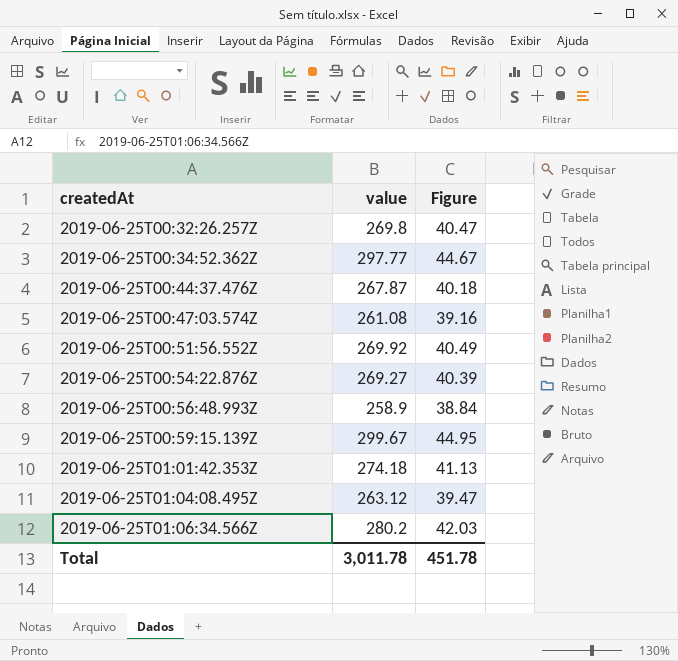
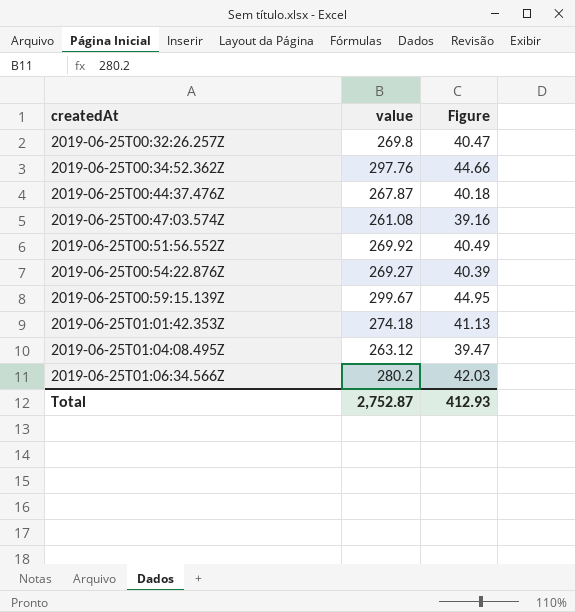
row 2019-06-25T00:56:48.993Z: 258.9 | 38.84 -> none
2019-06-25T00:34:52.362Z | value: 297.77 -> 297.76
2019-06-25T00:34:52.362Z | Figure: 44.67 -> 44.66
Total | value: 3,011.78 -> 2,752.87
Total | Figure: 451.78 -> 412.93

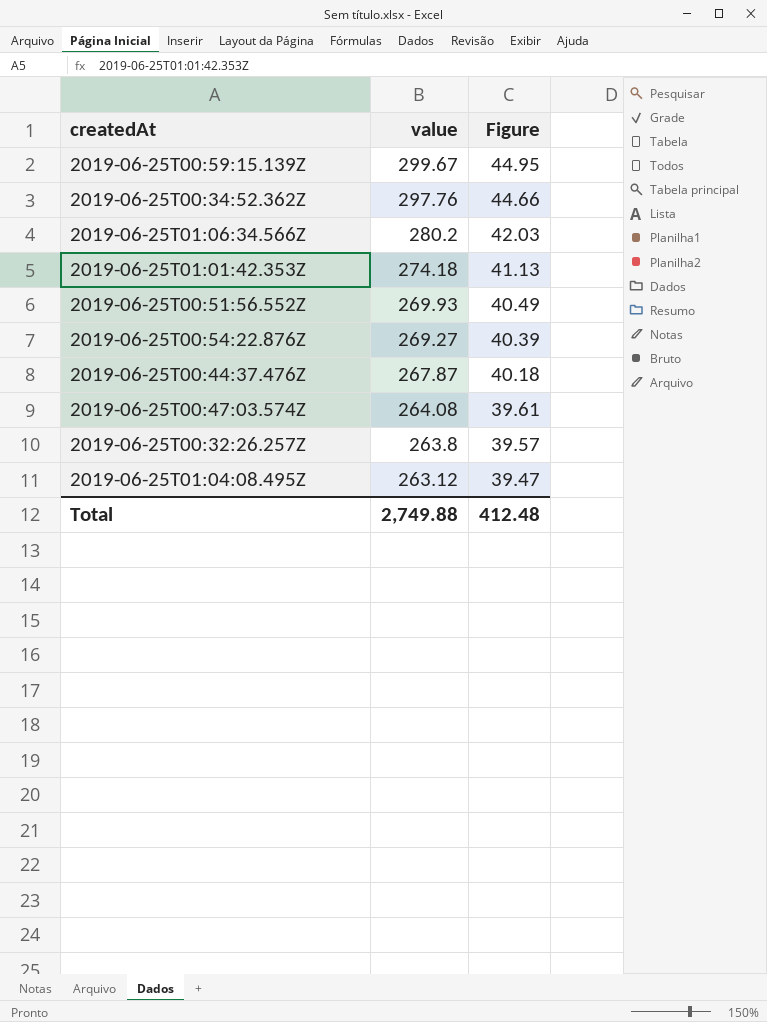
row order: createdAt ascending -> value descending
2019-06-25T00:51:56.552Z | value: 269.92 -> 269.93
2019-06-25T00:47:03.574Z | value: 261.08 -> 264.08
2019-06-25T00:47:03.574Z | Figure: 39.16 -> 39.61
2019-06-25T00:32:26.257Z | value: 269.8 -> 263.8
2019-06-25T00:32:26.257Z | Figure: 40.47 -> 39.57
Total | value: 2,752.87 -> 2,749.88
Total | Figure: 412.93 -> 412.48

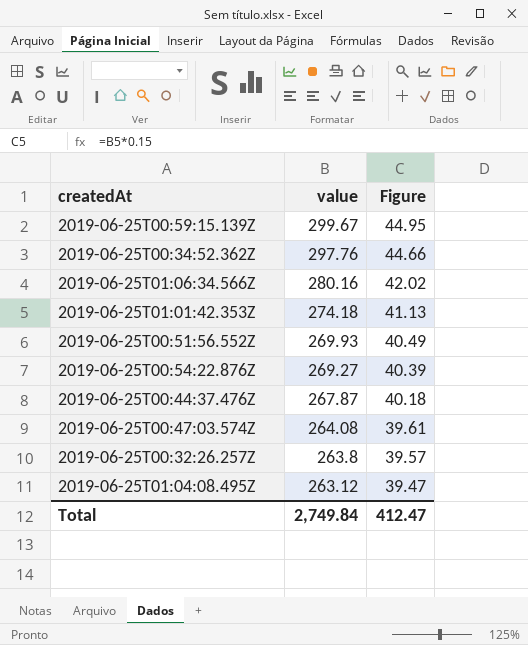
2019-06-25T01:06:34.566Z | value: 280.2 -> 280.16
2019-06-25T01:06:34.566Z | Figure: 42.03 -> 42.02
Total | value: 2,749.88 -> 2,749.84
Total | Figure: 412.48 -> 412.47

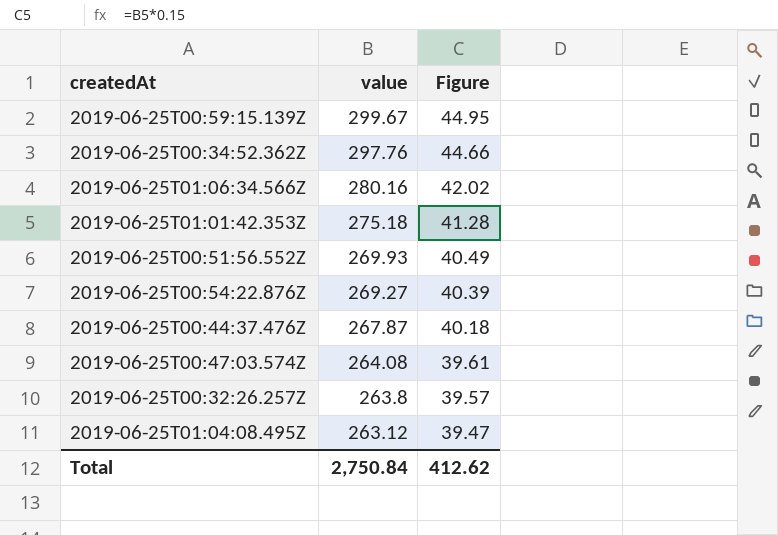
2019-06-25T01:01:42.353Z | value: 274.18 -> 275.18
2019-06-25T01:01:42.353Z | Figure: 41.13 -> 41.28
Total | value: 2,749.84 -> 2,750.84
Total | Figure: 412.47 -> 412.62

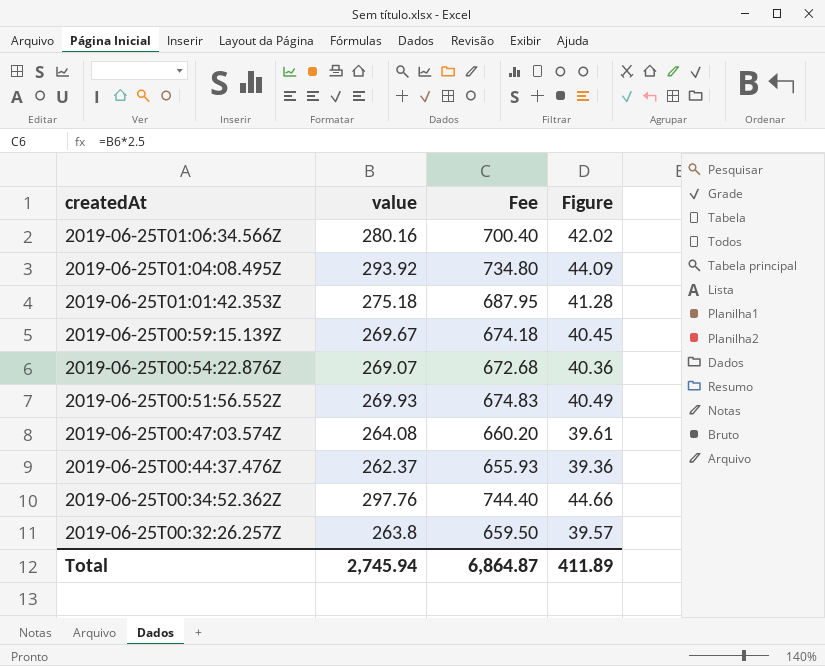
row order: value descending -> createdAt descending
column Fee | formula: none -> [value] * 2.5
2019-06-25T01:04:08.495Z | value: 263.12 -> 293.92
2019-06-25T01:04:08.495Z | Figure: 39.47 -> 44.09
2019-06-25T00:59:15.139Z | value: 299.67 -> 269.67
2019-06-25T00:59:15.139Z | Figure: 44.95 -> 40.45
2019-06-25T00:54:22.876Z | value: 269.27 -> 269.07
2019-06-25T00:54:22.876Z | Figure: 40.39 -> 40.36
2019-06-25T00:44:37.476Z | value: 267.87 -> 262.37
2019-06-25T00:44:37.476Z | Figure: 40.18 -> 39.36
Total | value: 2,750.84 -> 2,745.94
Total | Figure: 412.62 -> 411.89

